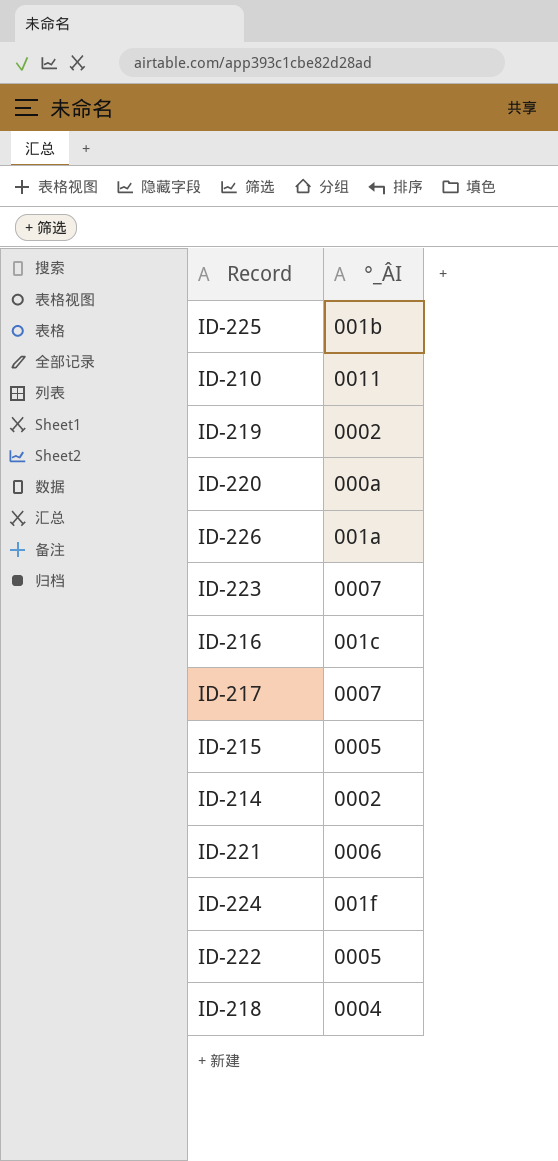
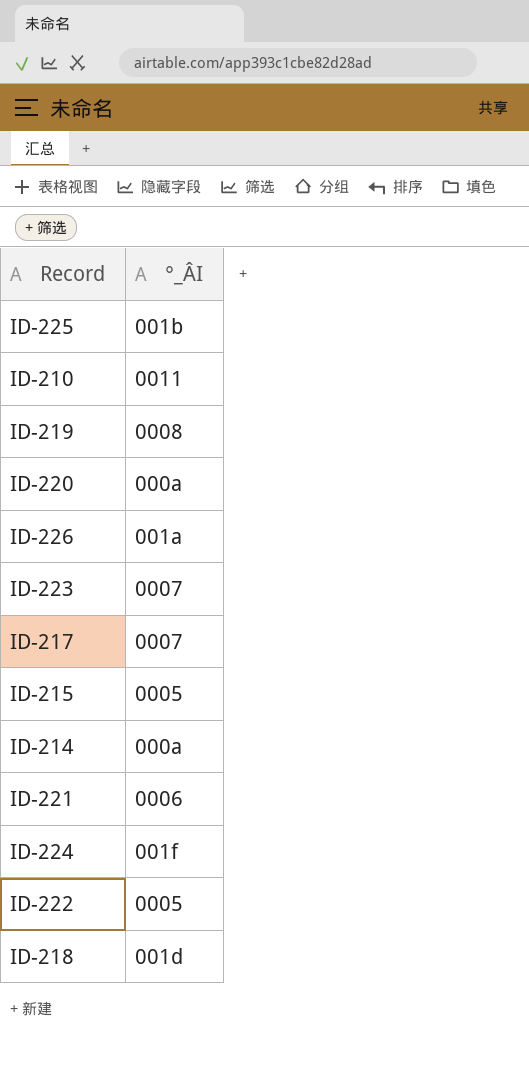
row ID-216: 001c -> none
ID-219 | °_ÂI: 0002 -> 0008
ID-214 | °_ÂI: 0002 -> 000a
ID-218 | °_ÂI: 0004 -> 001d

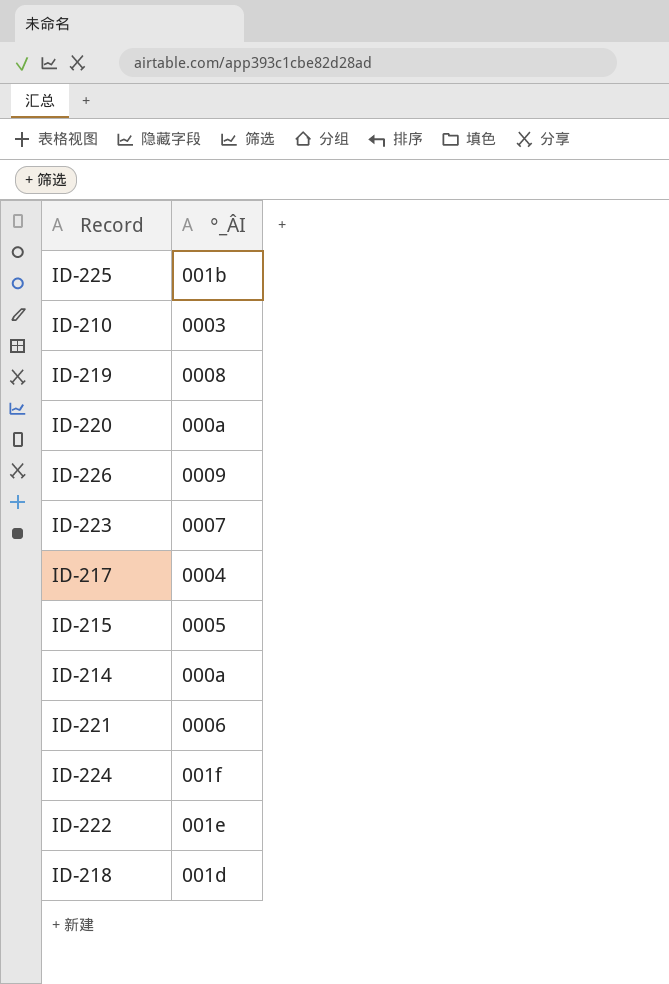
ID-210 | °_ÂI: 0011 -> 0003
ID-226 | °_ÂI: 001a -> 0009
ID-217 | °_ÂI: 0007 -> 0004
ID-222 | °_ÂI: 0005 -> 001e

